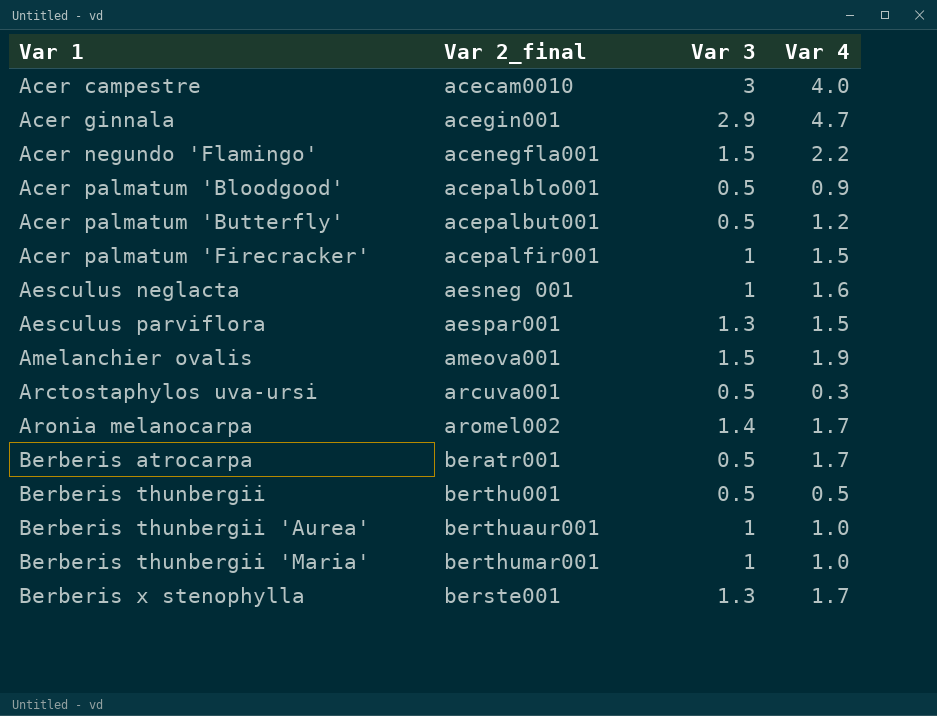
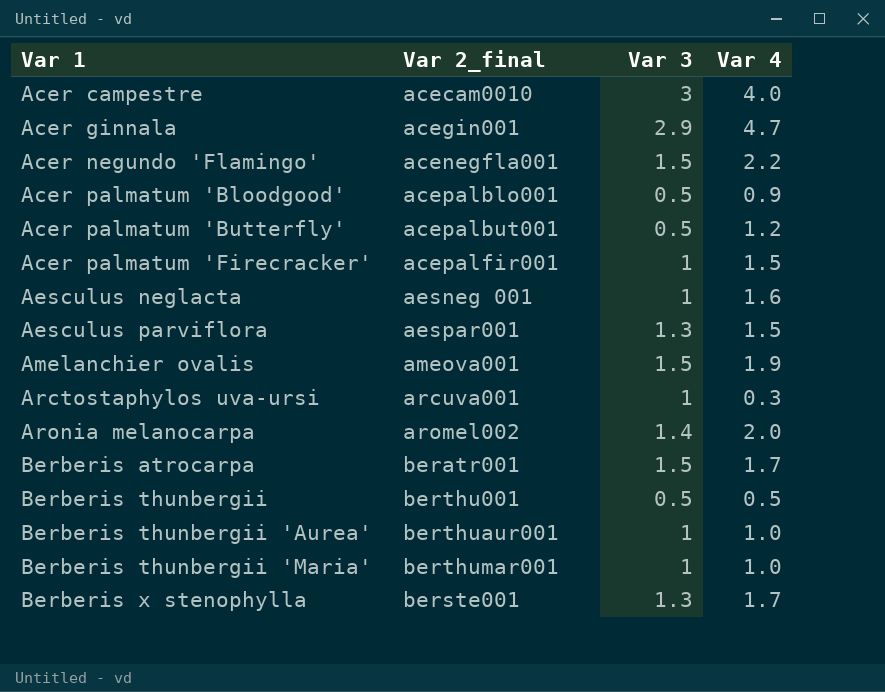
Arctostaphylos uva-ursi | Var 3: 0.5 -> 1
Aronia melanocarpa | Var 4: 1.7 -> 2.0
Berberis atrocarpa | Var 3: 0.5 -> 1.5

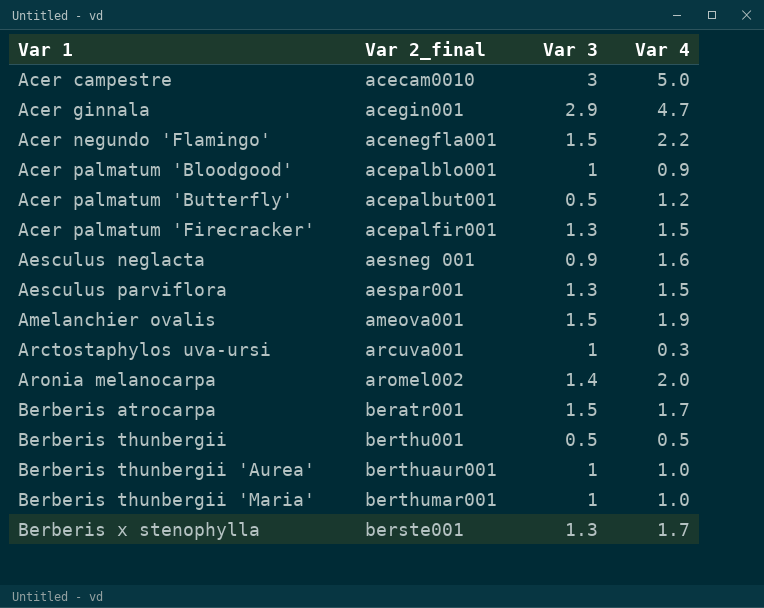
Acer campestre | Var 4: 4.0 -> 5.0
Acer palmatum 'Bloodgood' | Var 3: 0.5 -> 1
Acer palmatum 'Firecracker' | Var 3: 1 -> 1.3
Aesculus neglacta | Var 3: 1 -> 0.9

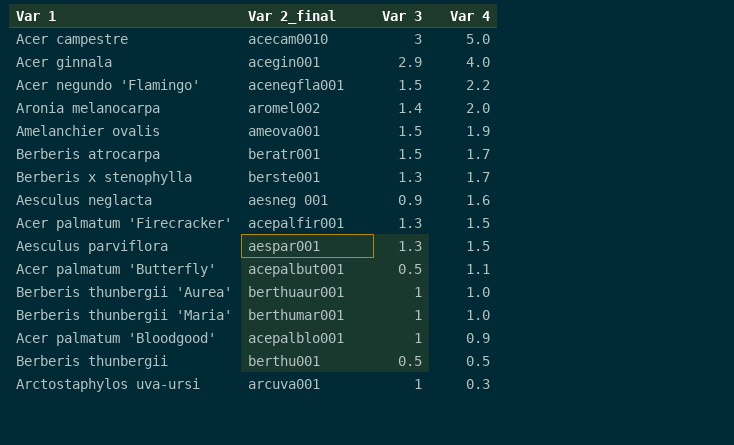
row order: Var 1 ascending -> Var 4 descending
Acer ginnala | Var 4: 4.7 -> 4.0
Acer palmatum 'Butterfly' | Var 4: 1.2 -> 1.1

